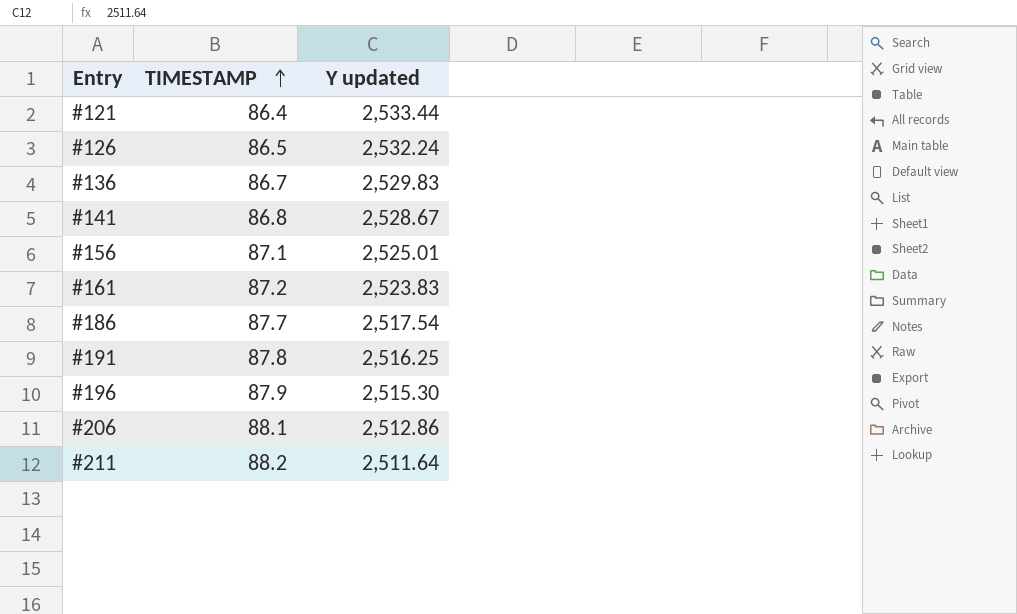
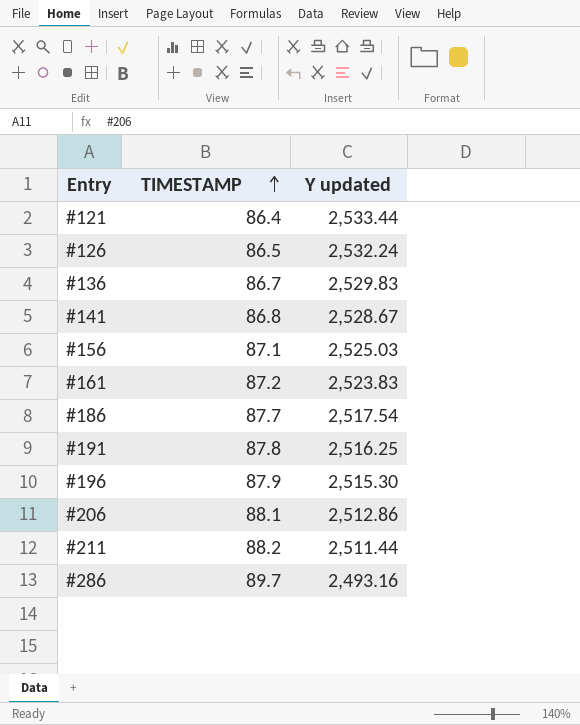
#156 | Y updated: 2,525.01 -> 2,525.03
#211 | Y updated: 2,511.64 -> 2,511.44
row #286: none -> 89.7 | 2,493.16

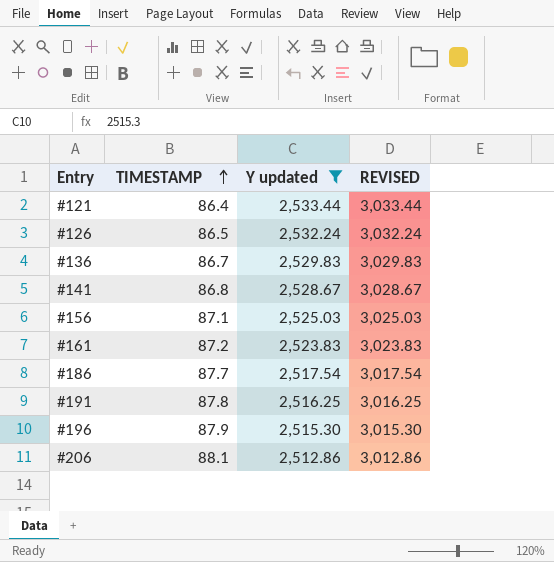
filter: none -> Y updated >= 2,512.86
column REVISED | formula: none -> [Y updated] + 500

